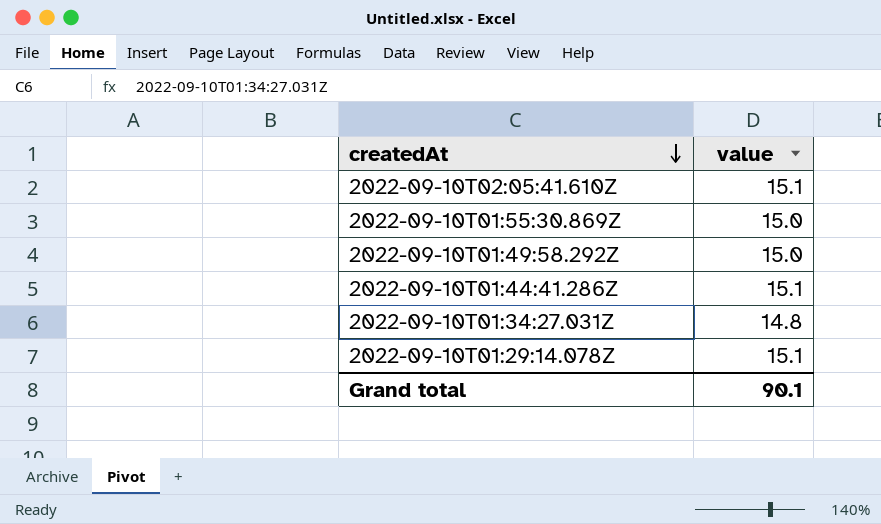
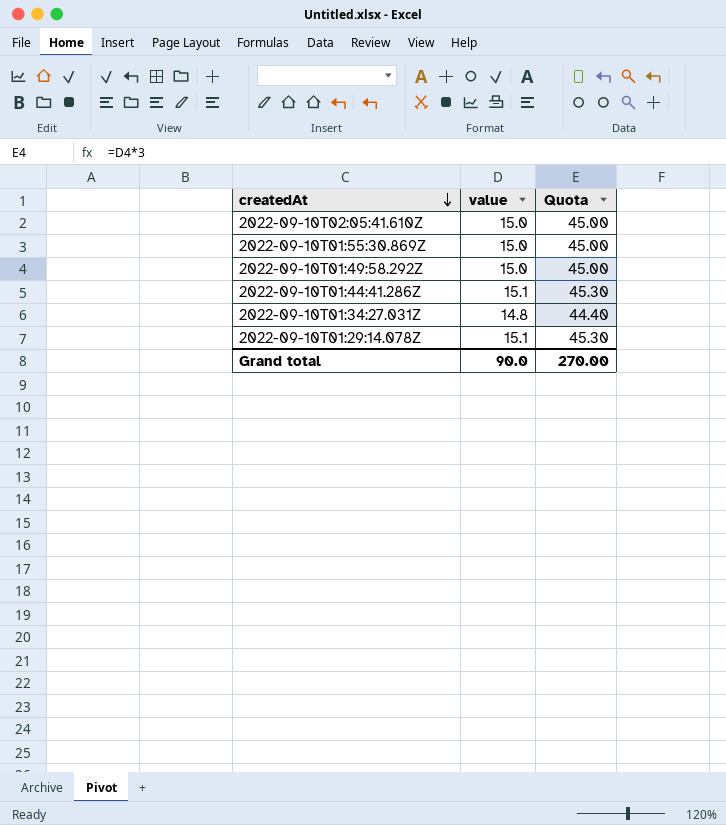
column Quota | formula: none -> [value] * 3
2022-09-10T02:05:41.610Z | value: 15.1 -> 15.0
Grand total | value: 90.1 -> 90.0

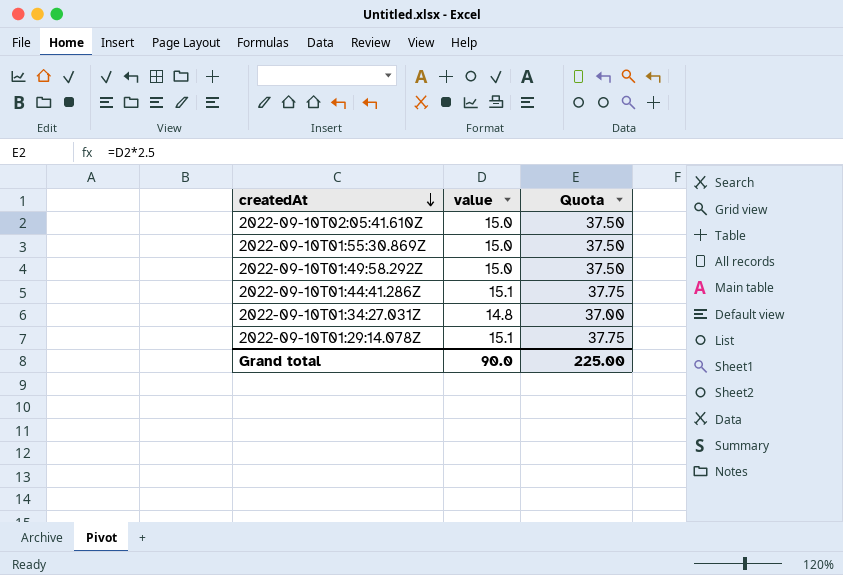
column Quota | formula: [value] * 3 -> [value] * 2.5
Grand total | Quota: 270.00 -> 225.00

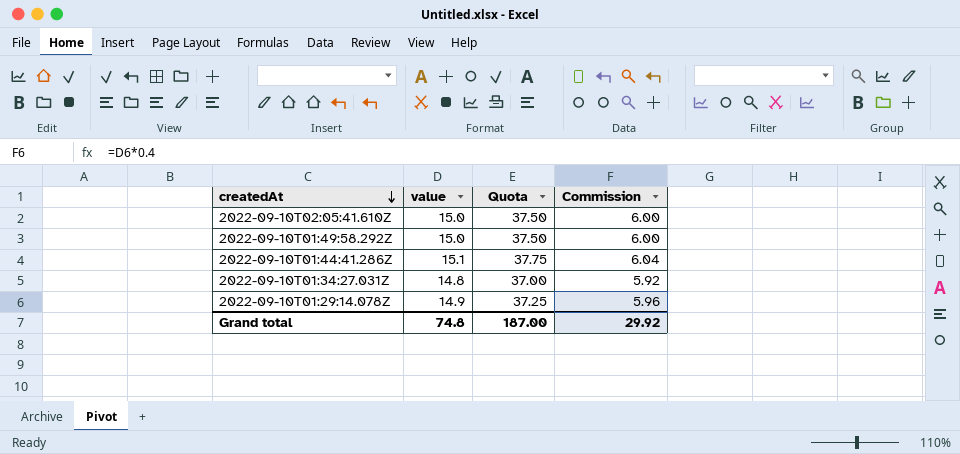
column Commission | formula: none -> [value] * 0.4
row 2022-09-10T01:55:30.869Z: 15.0 | 37.50 -> none
2022-09-10T01:29:14.078Z | value: 15.1 -> 14.9
2022-09-10T01:29:14.078Z | Quota: 37.75 -> 37.25
Grand total | value: 90.0 -> 74.8
Grand total | Quota: 225.00 -> 187.00

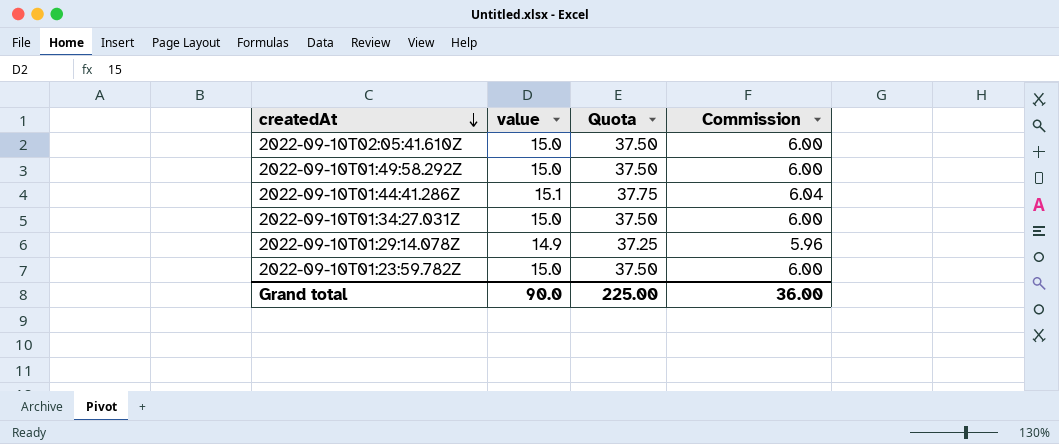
2022-09-10T01:34:27.031Z | value: 14.8 -> 15.0
2022-09-10T01:34:27.031Z | Quota: 37.00 -> 37.50
2022-09-10T01:34:27.031Z | Commission: 5.92 -> 6.00
row 2022-09-10T01:23:59.782Z: none -> 15.0 | 37.50 | 6.00
Grand total | value: 74.8 -> 90.0
Grand total | Quota: 187.00 -> 225.00
Grand total | Commission: 29.92 -> 36.00

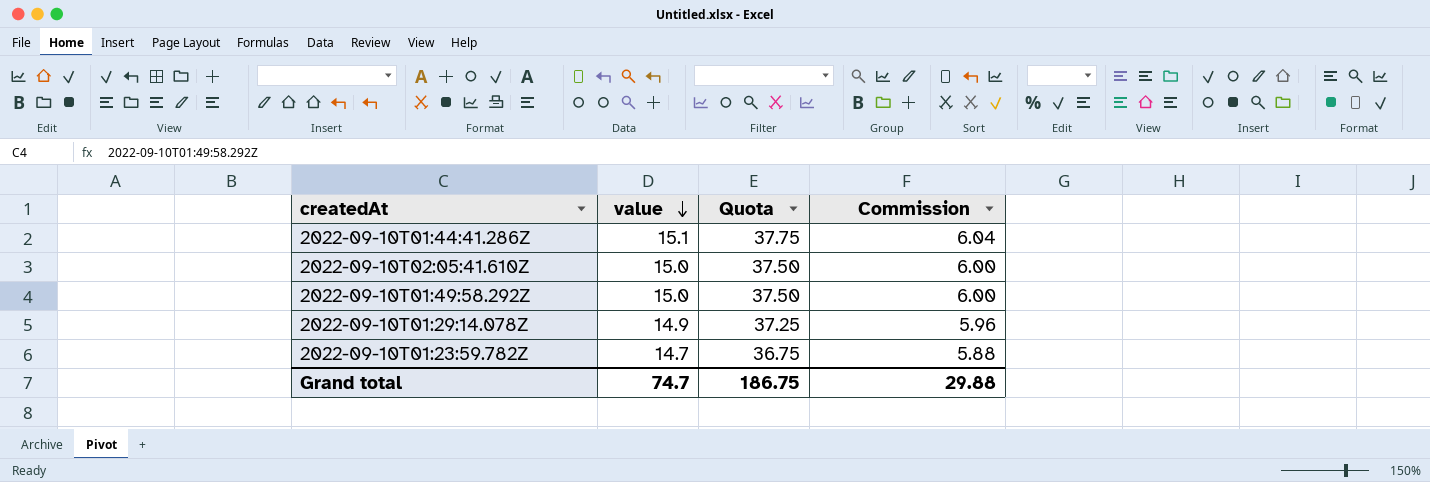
row order: createdAt descending -> value descending
row 2022-09-10T01:34:27.031Z: 15.0 | 37.50 | 6.00 -> none
2022-09-10T01:23:59.782Z | value: 15.0 -> 14.7
2022-09-10T01:23:59.782Z | Quota: 37.50 -> 36.75
2022-09-10T01:23:59.782Z | Commission: 6.00 -> 5.88
Grand total | value: 90.0 -> 74.7
Grand total | Quota: 225.00 -> 186.75
Grand total | Commission: 36.00 -> 29.88

